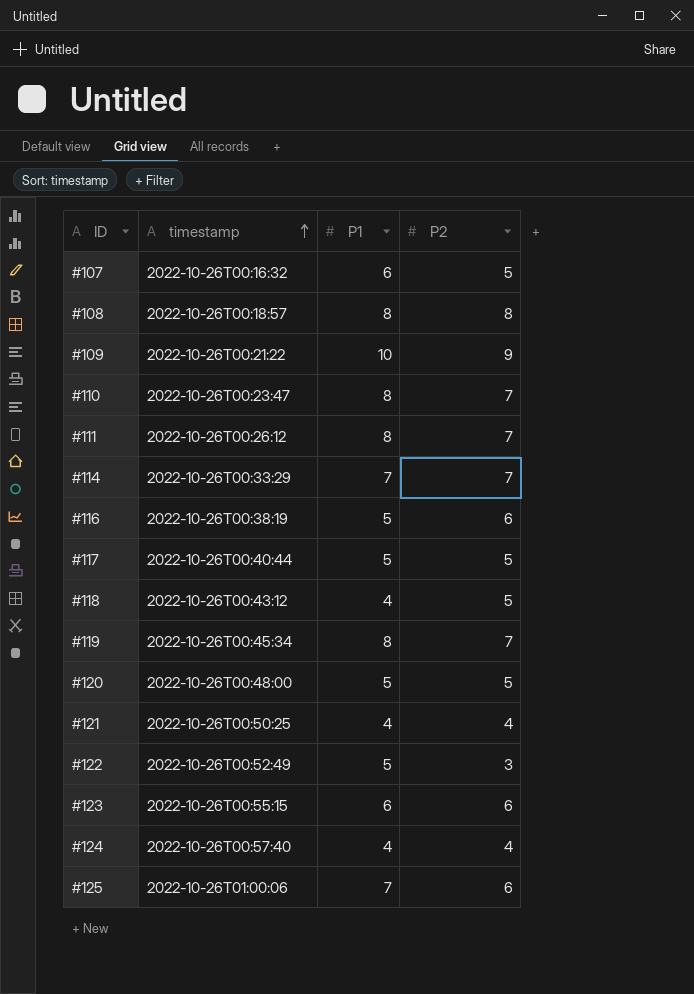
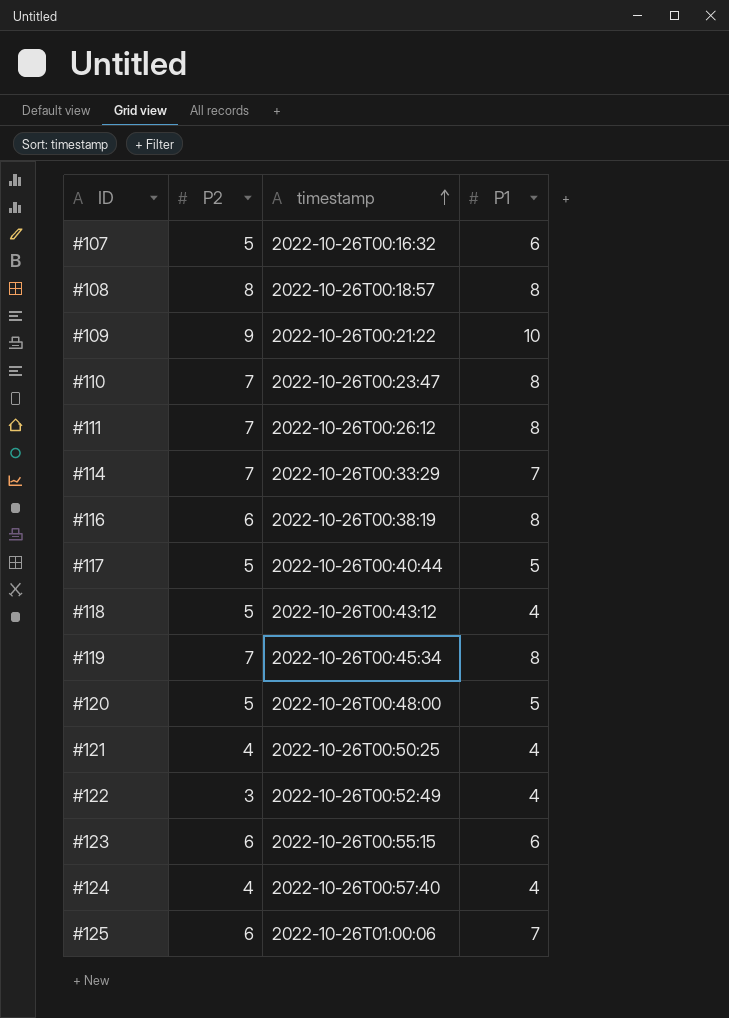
column P2 | position: 4 -> 2
#116 | P1: 5 -> 8
#122 | P1: 5 -> 4

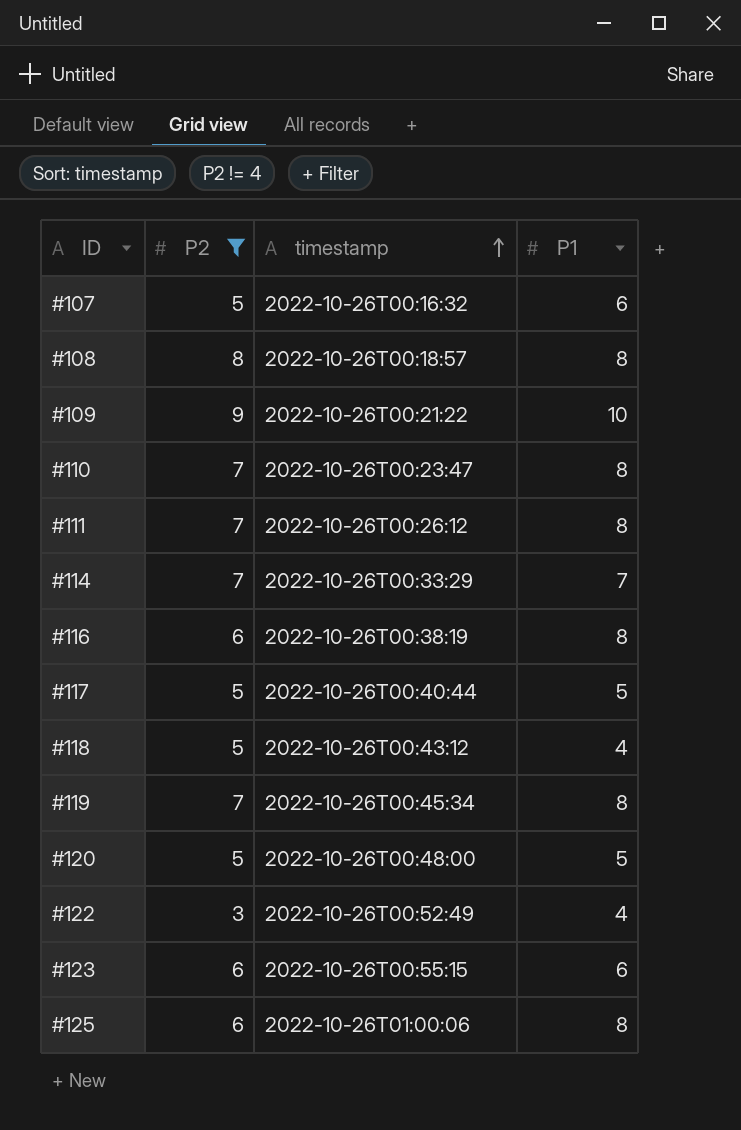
filter: none -> P2 != 4
#125 | P1: 7 -> 8

